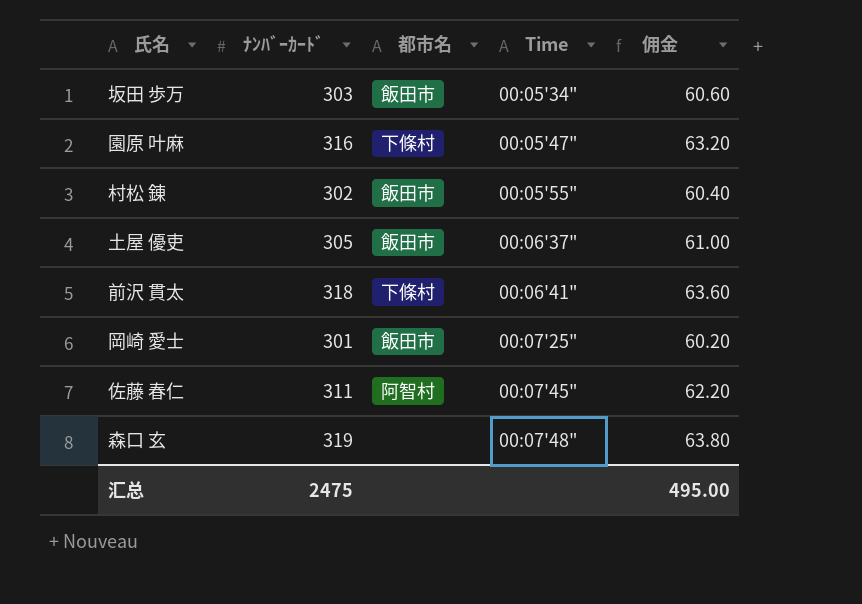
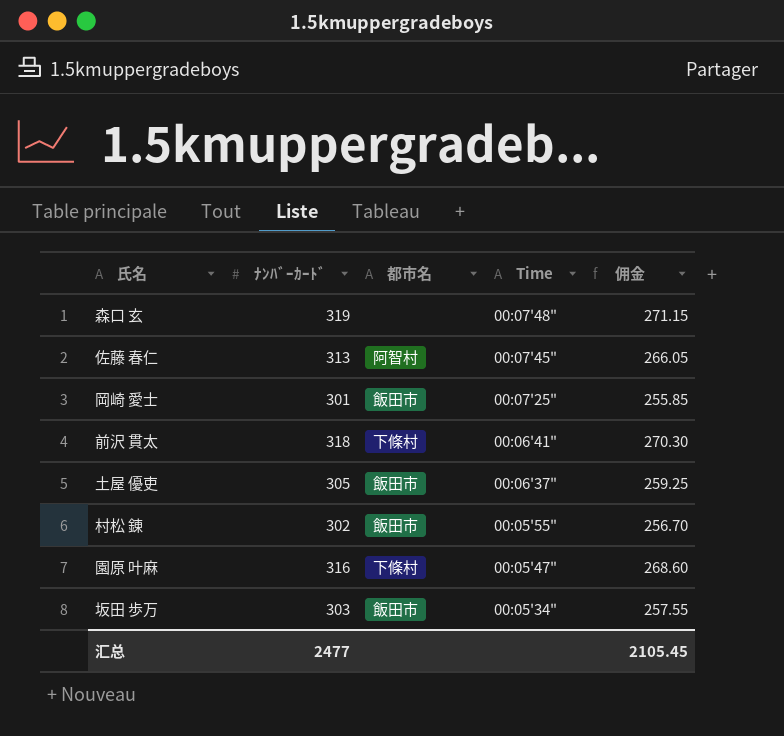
row order: Time ascending -> Time descending
column 佣金 | formula: [ﾅﾝﾊﾞｰｶｰﾄﾞ] * 0.2 -> [ﾅﾝﾊﾞｰｶｰﾄﾞ] * 0.85
佐藤 春仁 | ﾅﾝﾊﾞｰｶｰﾄﾞ: 311 -> 313
汇总 | ﾅﾝﾊﾞｰｶｰﾄﾞ: 2475 -> 2477
汇总 | 佣金: 495.00 -> 2105.45

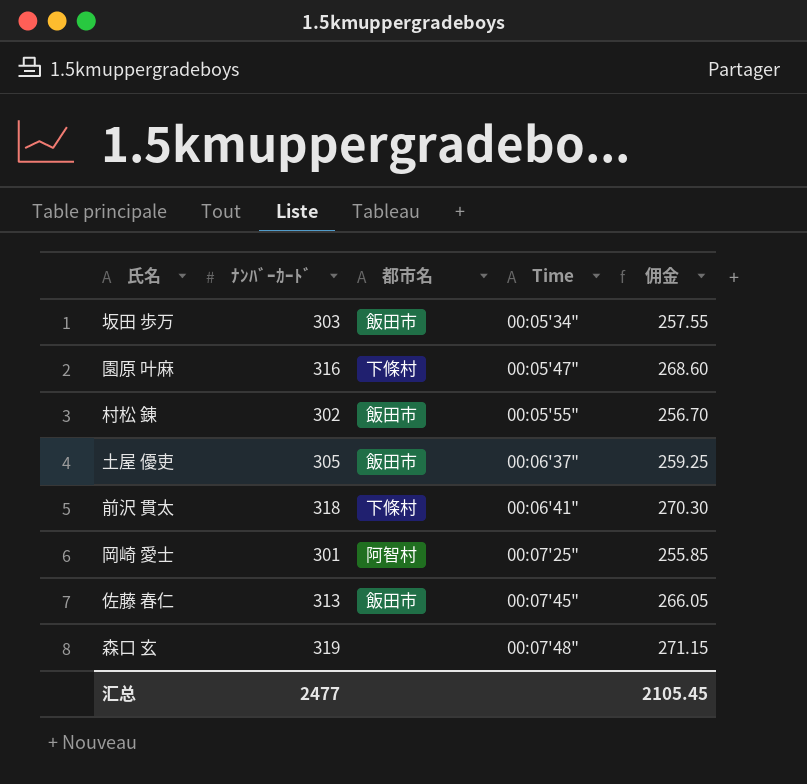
row order: Time descending -> Time ascending
岡崎 愛士 | 都市名: 飯田市 -> 阿智村
佐藤 春仁 | 都市名: 阿智村 -> 飯田市

